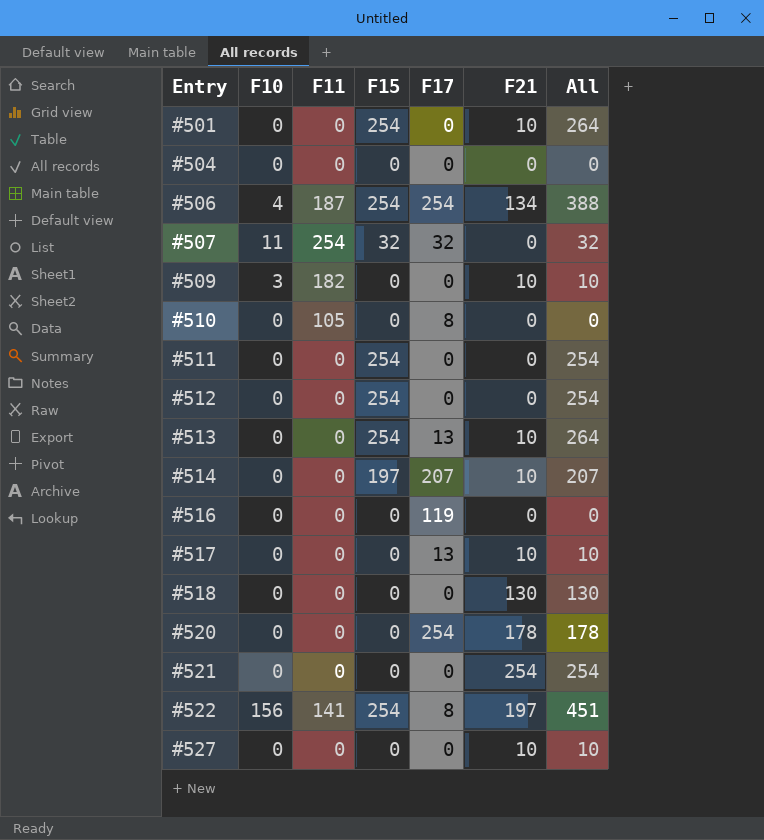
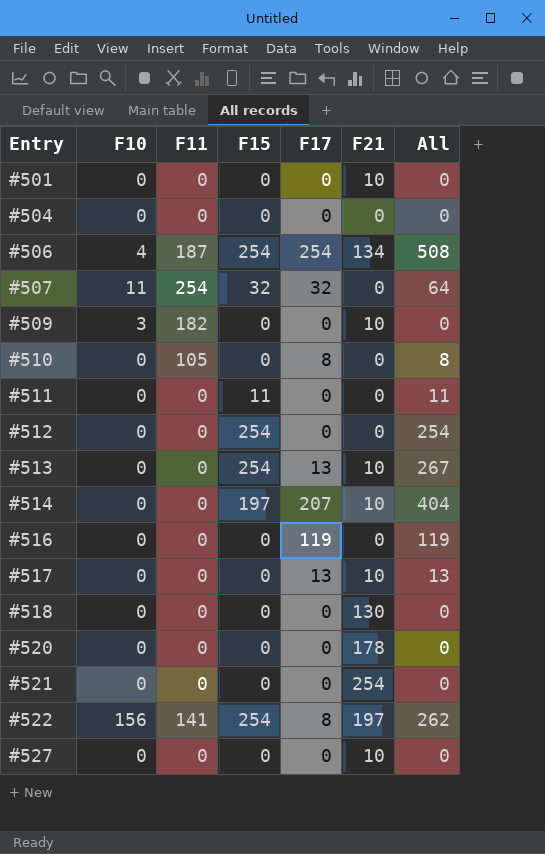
column All | formula: [F15] + [F21] -> [F15] + [F17]
#501 | F15: 254 -> 0
#511 | F15: 254 -> 11
#520 | F17: 254 -> 0

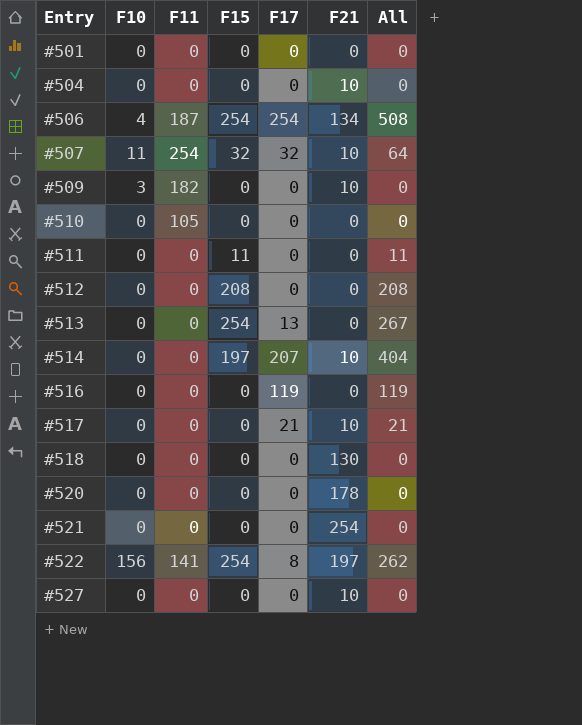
#501 | F21: 10 -> 0
#504 | F21: 0 -> 10
#507 | F21: 0 -> 10
#510 | F17: 8 -> 0
#510 | All: 8 -> 0
#512 | F15: 254 -> 208
#512 | All: 254 -> 208
#513 | F21: 10 -> 0
#517 | F17: 13 -> 21
#517 | All: 13 -> 21

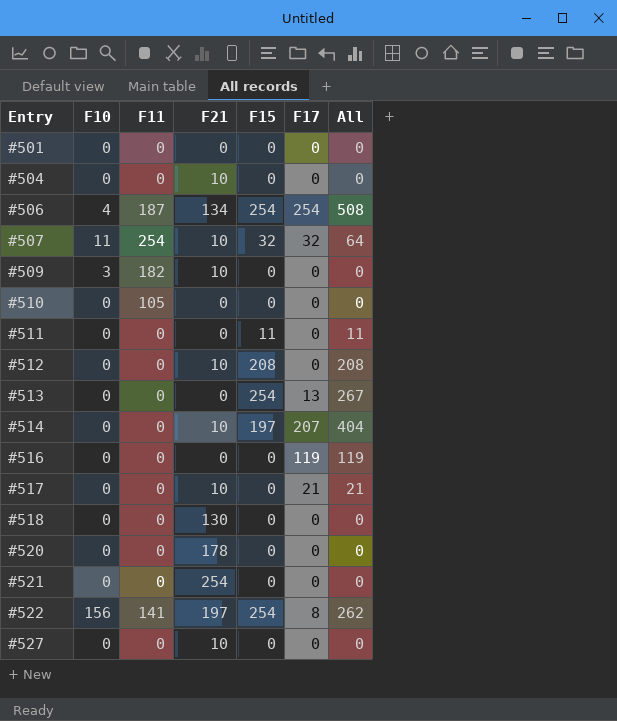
column F21 | position: 6 -> 4
#512 | F21: 0 -> 10

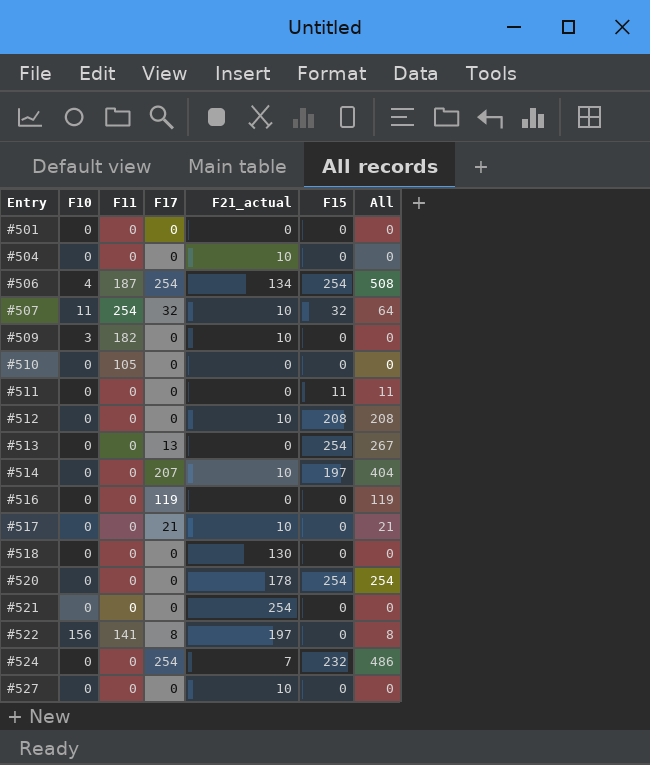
column F17 | position: 6 -> 4
column name: F21 -> F21_actual
#520 | F15: 0 -> 254
#520 | All: 0 -> 254
#522 | F15: 254 -> 0
#522 | All: 262 -> 8
row #524: none -> 0 | 0 | 254 | 7 | 232 | 486

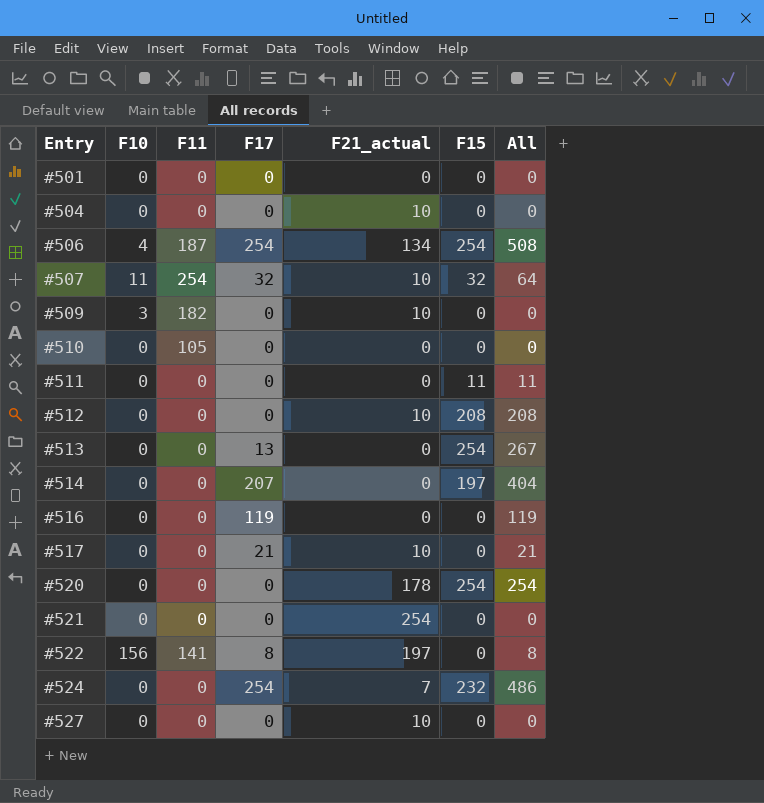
row #518: 0 | 0 | 0 | 130 | 0 | 0 -> none
#514 | F21_actual: 10 -> 0

